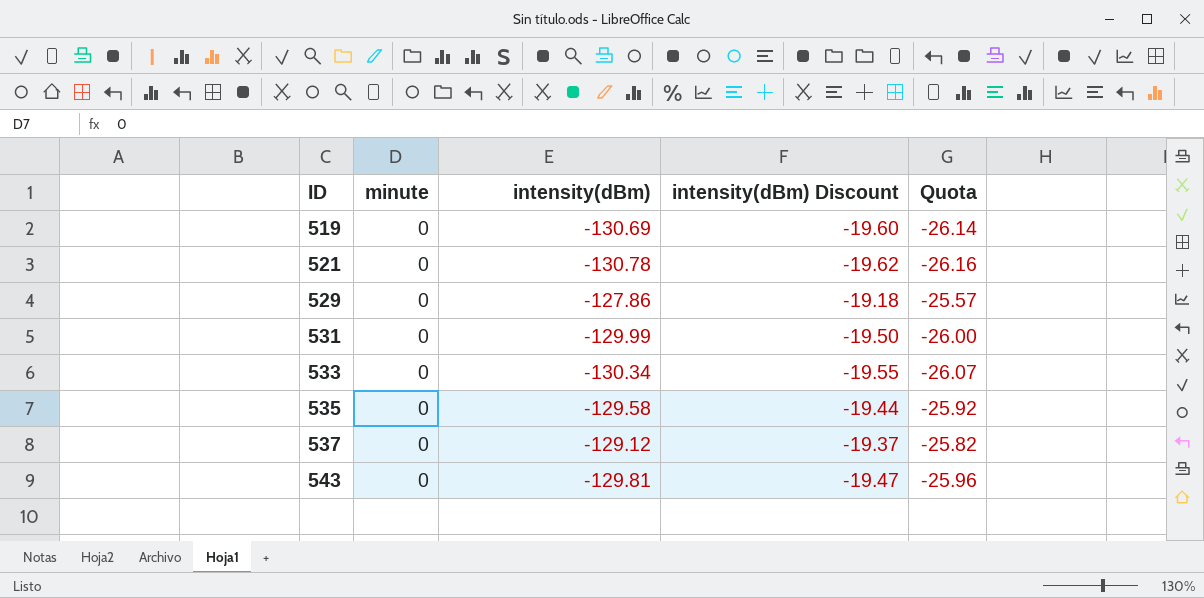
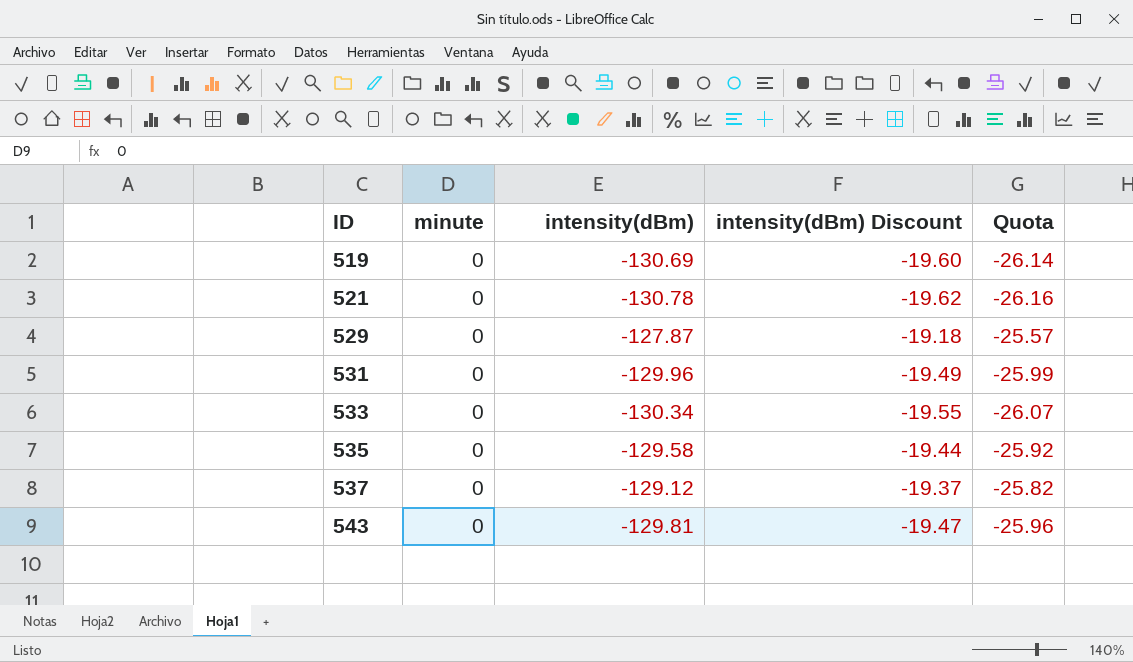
529 | intensity(dBm): -127.86 -> -127.87
531 | intensity(dBm): -129.99 -> -129.96
531 | intensity(dBm) Discount: -19.50 -> -19.49
531 | Quota: -26.00 -> -25.99

